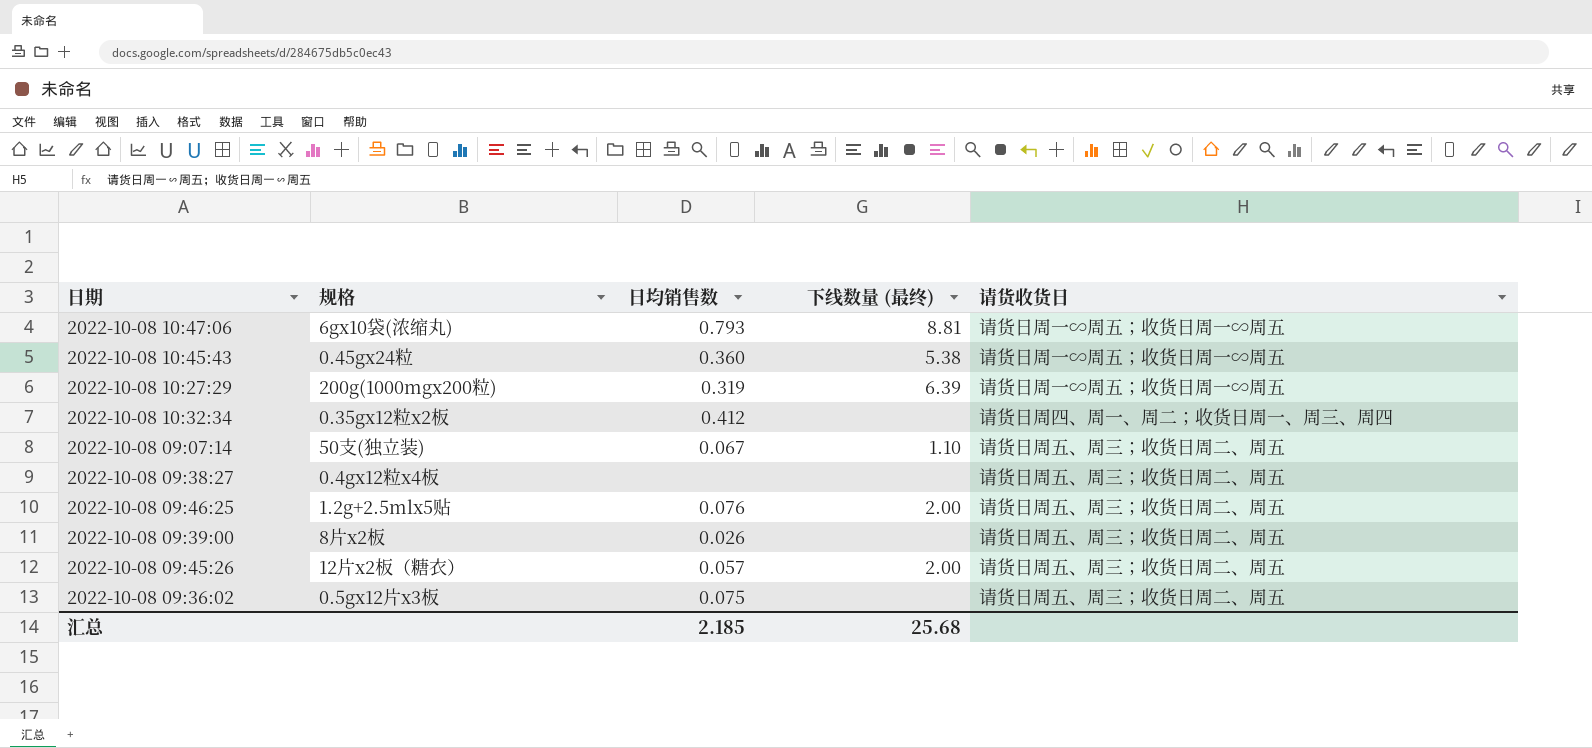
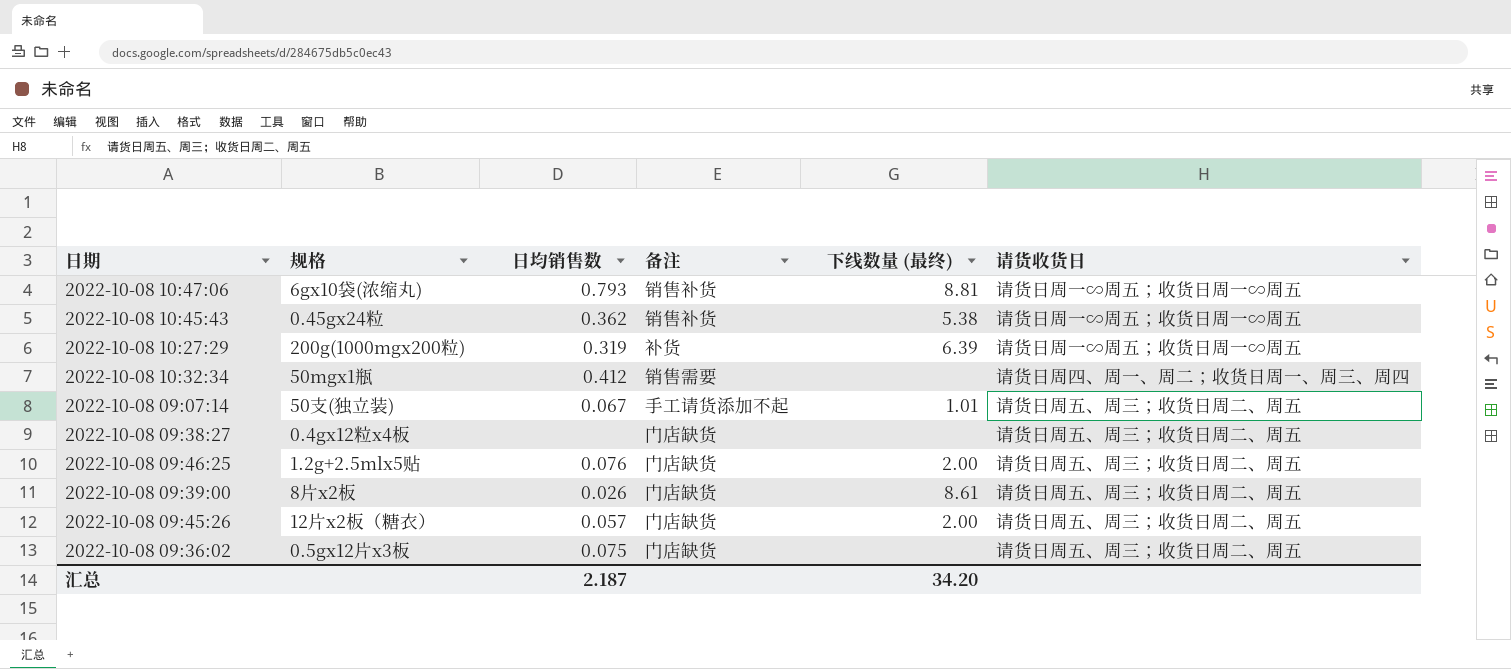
column 备注 | position: none -> 4
2022-10-08 10:45:43 | 日均销售数: 0.360 -> 0.362
2022-10-08 10:32:34 | 规格: 0.35gx12粒x2板 -> 50mgx1瓶
2022-10-08 09:07:14 | 下线数量 (最终): 1.10 -> 1.01
2022-10-08 09:39:00 | 下线数量 (最终): none -> 8.61
汇总 | 日均销售数: 2.185 -> 2.187
汇总 | 下线数量 (最终): 25.68 -> 34.20

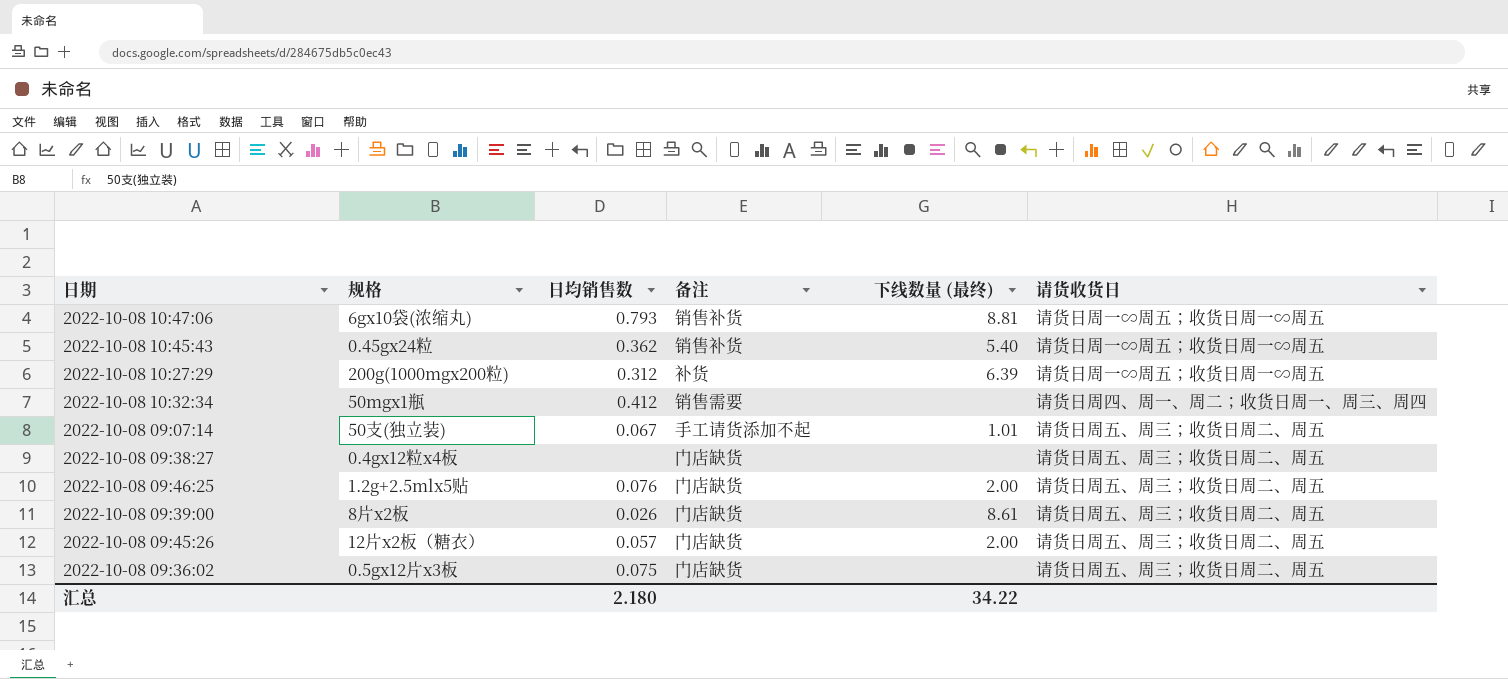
2022-10-08 10:45:43 | 下线数量 (最终): 5.38 -> 5.40
2022-10-08 10:27:29 | 日均销售数: 0.319 -> 0.312
汇总 | 日均销售数: 2.187 -> 2.180
汇总 | 下线数量 (最终): 34.20 -> 34.22

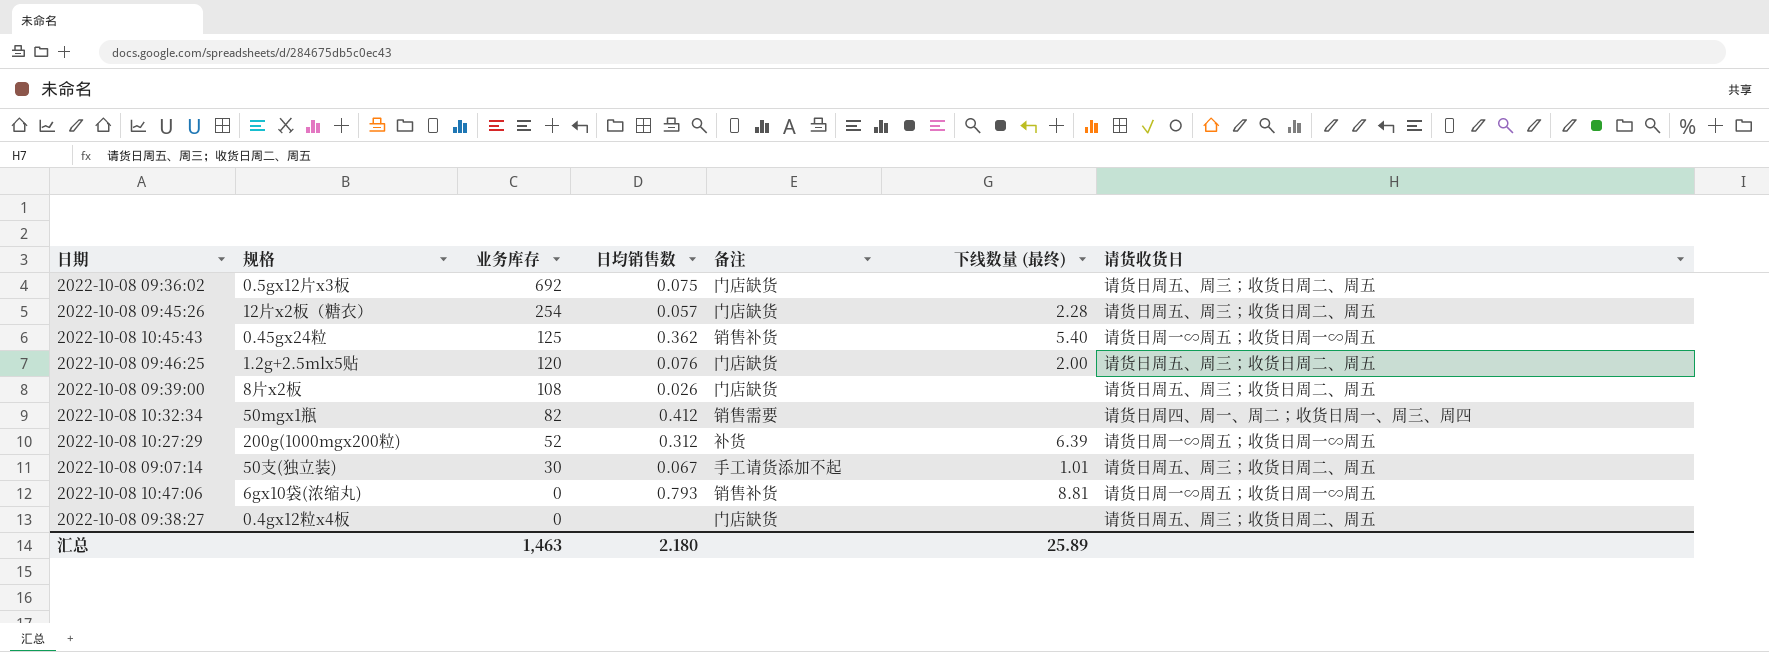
row order: none -> 业务库存 descending
column 业务库存 | position: none -> 3
2022-10-08 09:45:26 | 下线数量 (最终): 2.00 -> 2.28
2022-10-08 09:39:00 | 下线数量 (最终): 8.61 -> none
汇总 | 下线数量 (最终): 34.22 -> 25.89

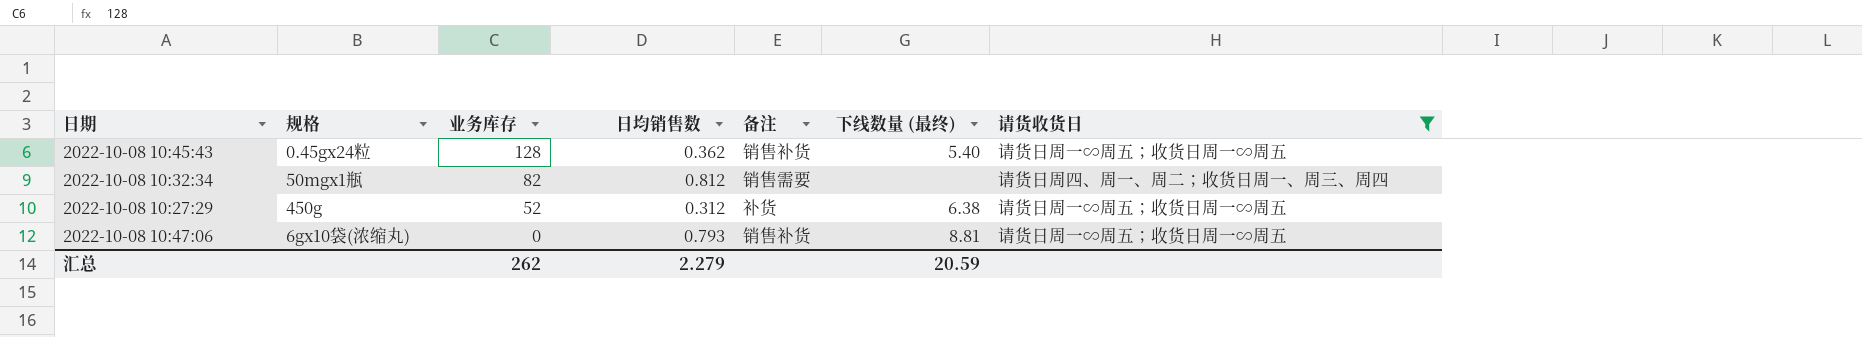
filter: none -> 请货收货日 != 请货日周五、周三；收货日周二、周五
2022-10-08 10:45:43 | 业务库存: 125 -> 128
2022-10-08 10:32:34 | 日均销售数: 0.412 -> 0.812
2022-10-08 10:27:29 | 规格: 200g(1000mgx200粒) -> 450g
2022-10-08 10:27:29 | 下线数量 (最终): 6.39 -> 6.38
汇总 | 业务库存: 1,463 -> 262
汇总 | 日均销售数: 2.180 -> 2.279
汇总 | 下线数量 (最终): 25.89 -> 20.59

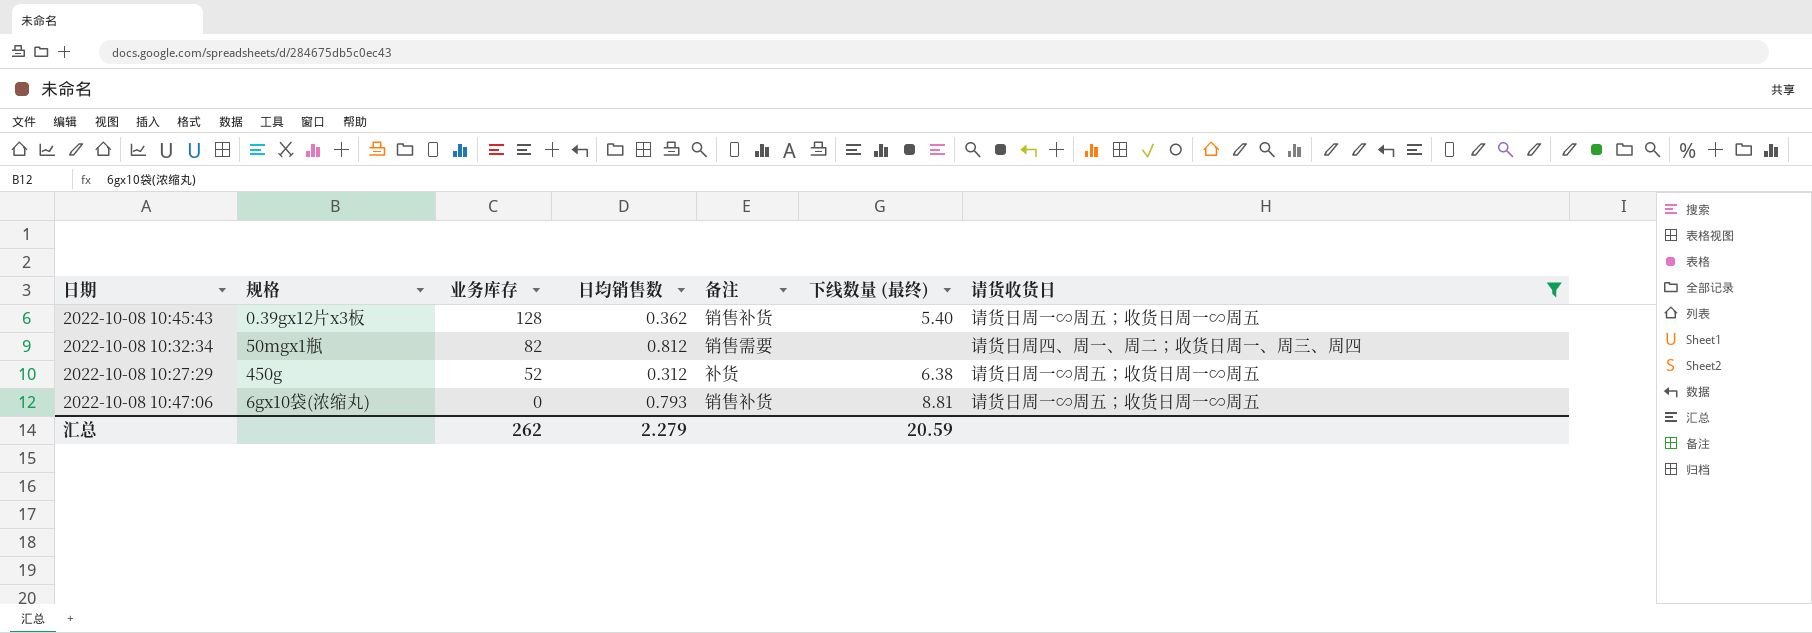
2022-10-08 10:45:43 | 规格: 0.45gx24粒 -> 0.39gx12片x3板

